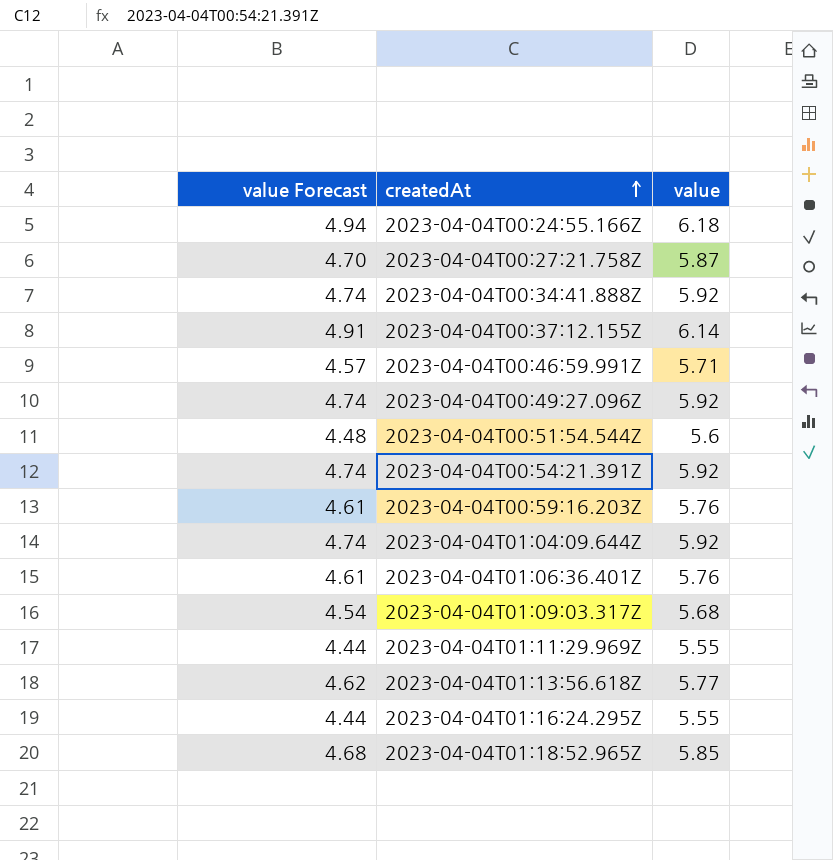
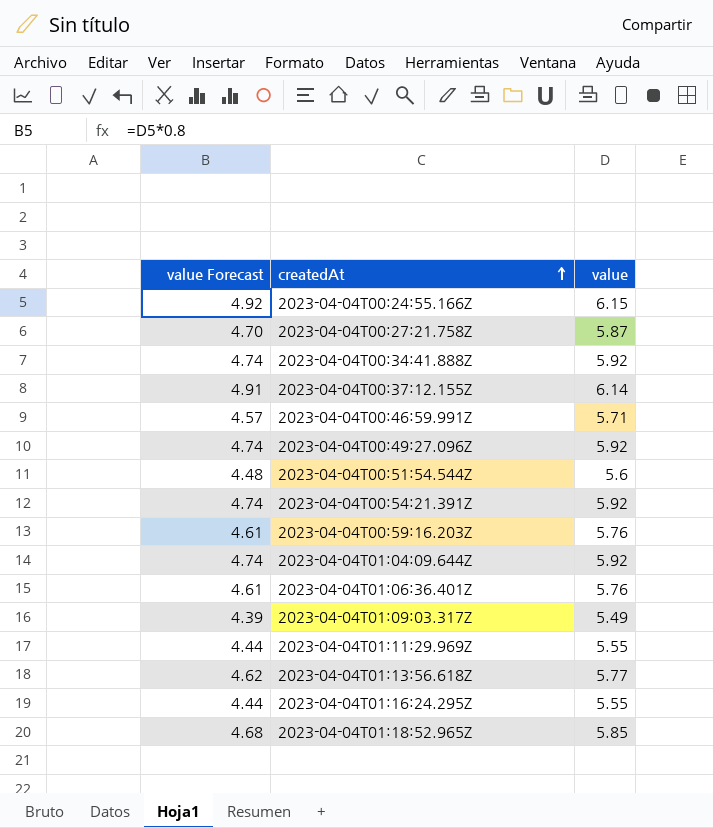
2023-04-04T00:24:55.166Z | value Forecast: 4.94 -> 4.92
2023-04-04T00:24:55.166Z | value: 6.18 -> 6.15
2023-04-04T01:09:03.317Z | value Forecast: 4.54 -> 4.39
2023-04-04T01:09:03.317Z | value: 5.68 -> 5.49

